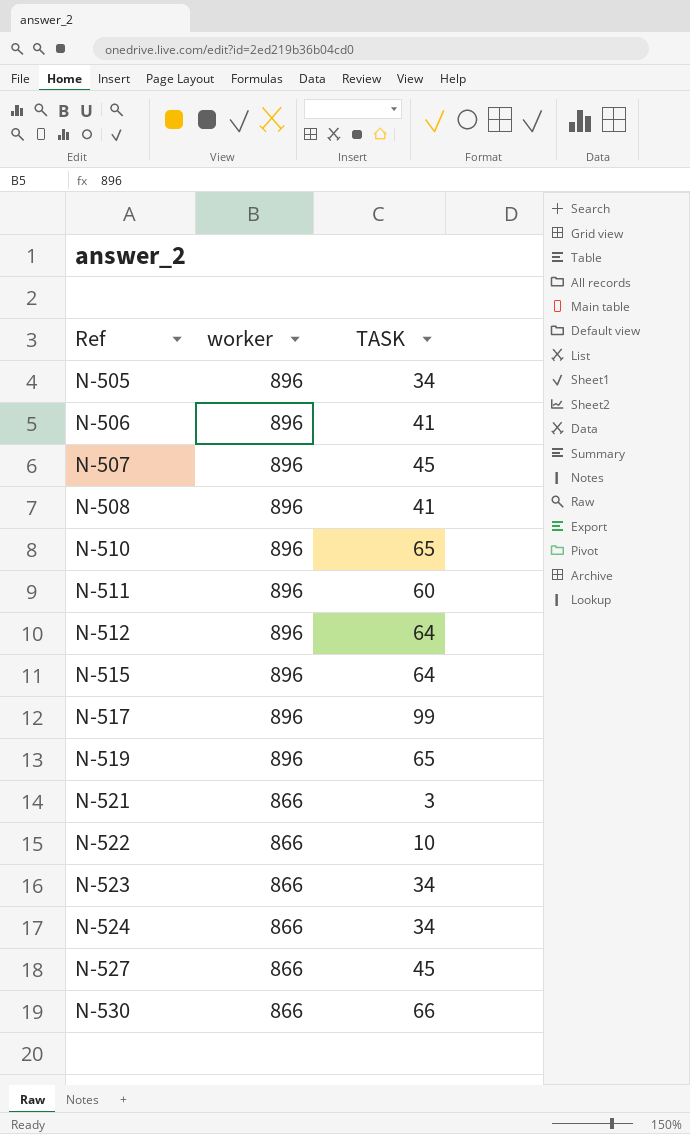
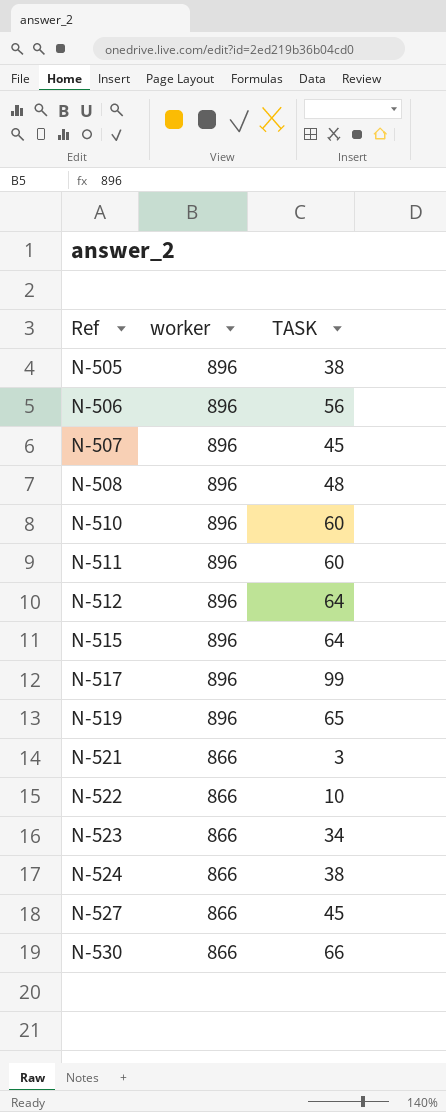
N-505 | TASK: 34 -> 38
N-506 | TASK: 41 -> 56
N-508 | TASK: 41 -> 48
N-510 | TASK: 65 -> 60
N-524 | TASK: 34 -> 38

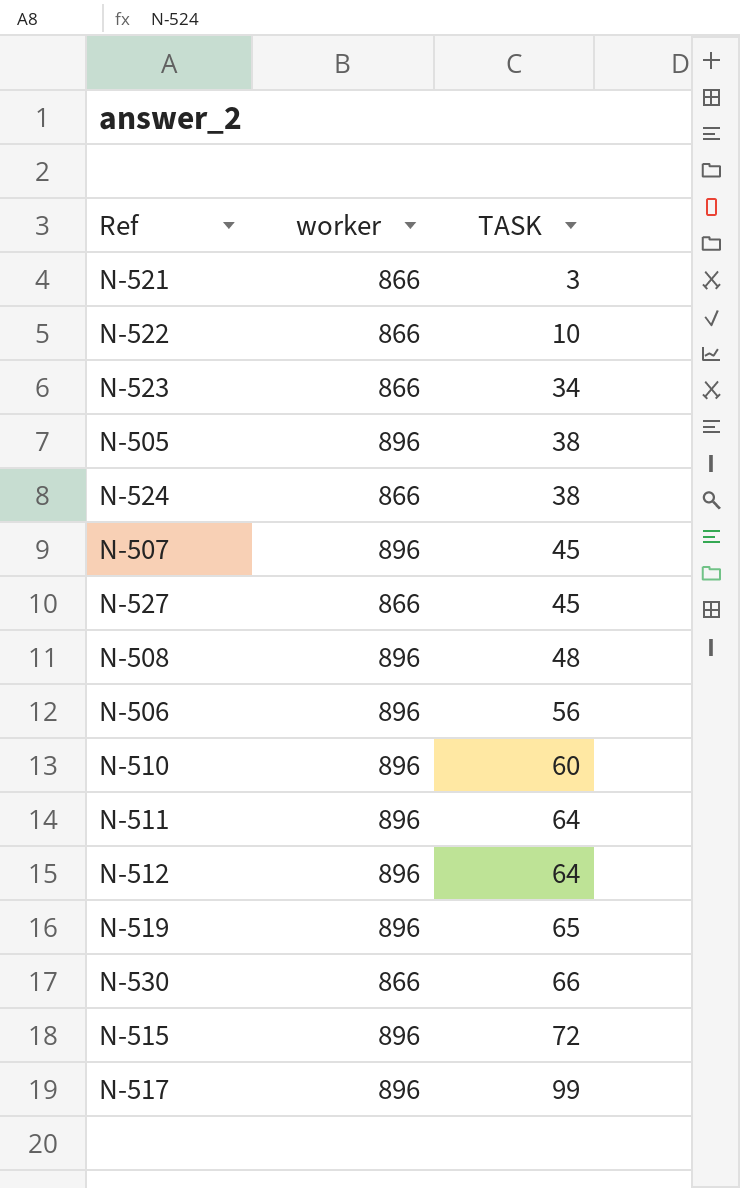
row order: Ref ascending -> TASK ascending
N-511 | TASK: 60 -> 64
N-515 | TASK: 64 -> 72

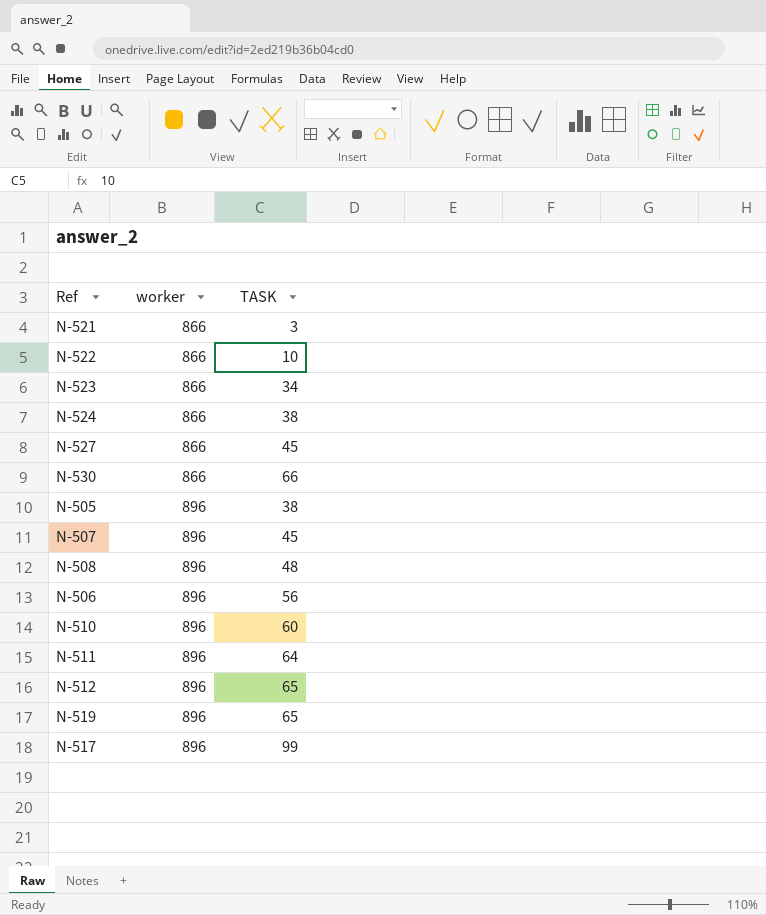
row order: TASK ascending -> worker ascending
row N-515: 896 | 72 -> none
N-512 | TASK: 64 -> 65

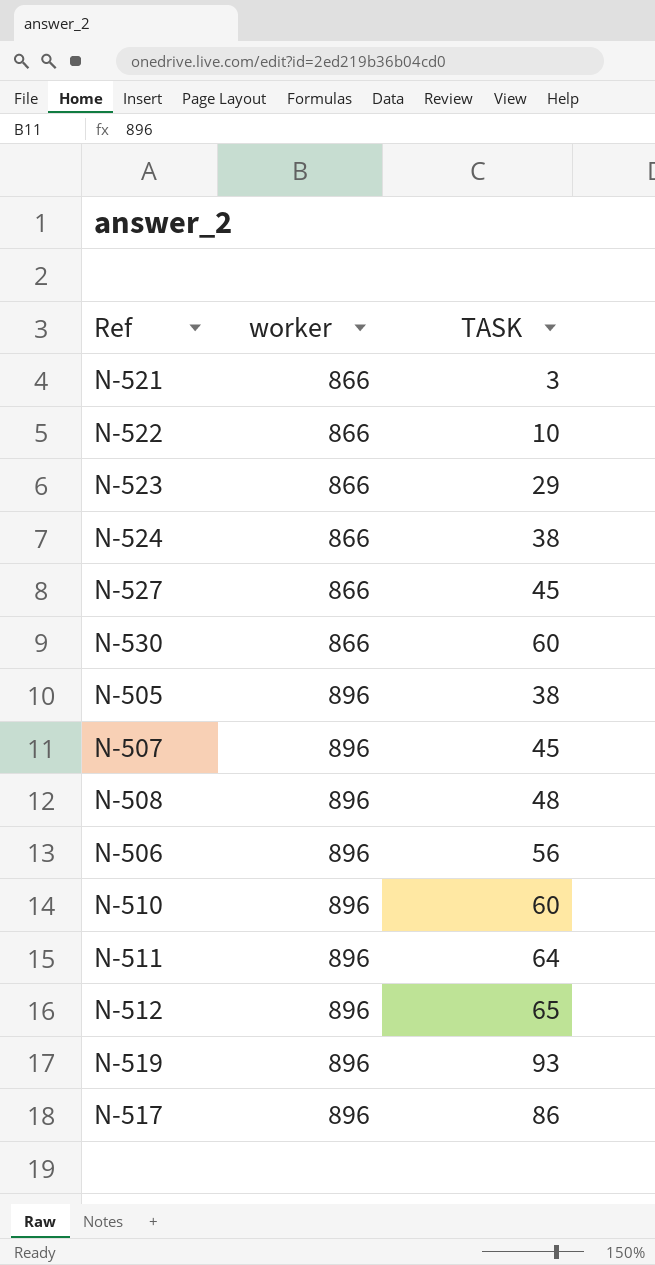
N-523 | TASK: 34 -> 29
N-530 | TASK: 66 -> 60
N-519 | TASK: 65 -> 93
N-517 | TASK: 99 -> 86

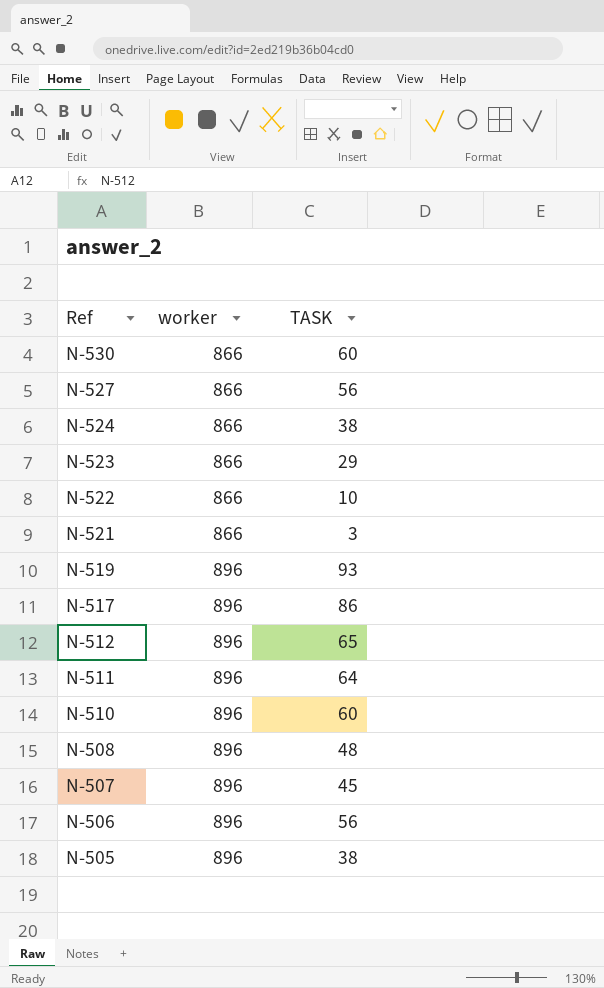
row order: worker ascending -> Ref descending
N-527 | TASK: 45 -> 56

